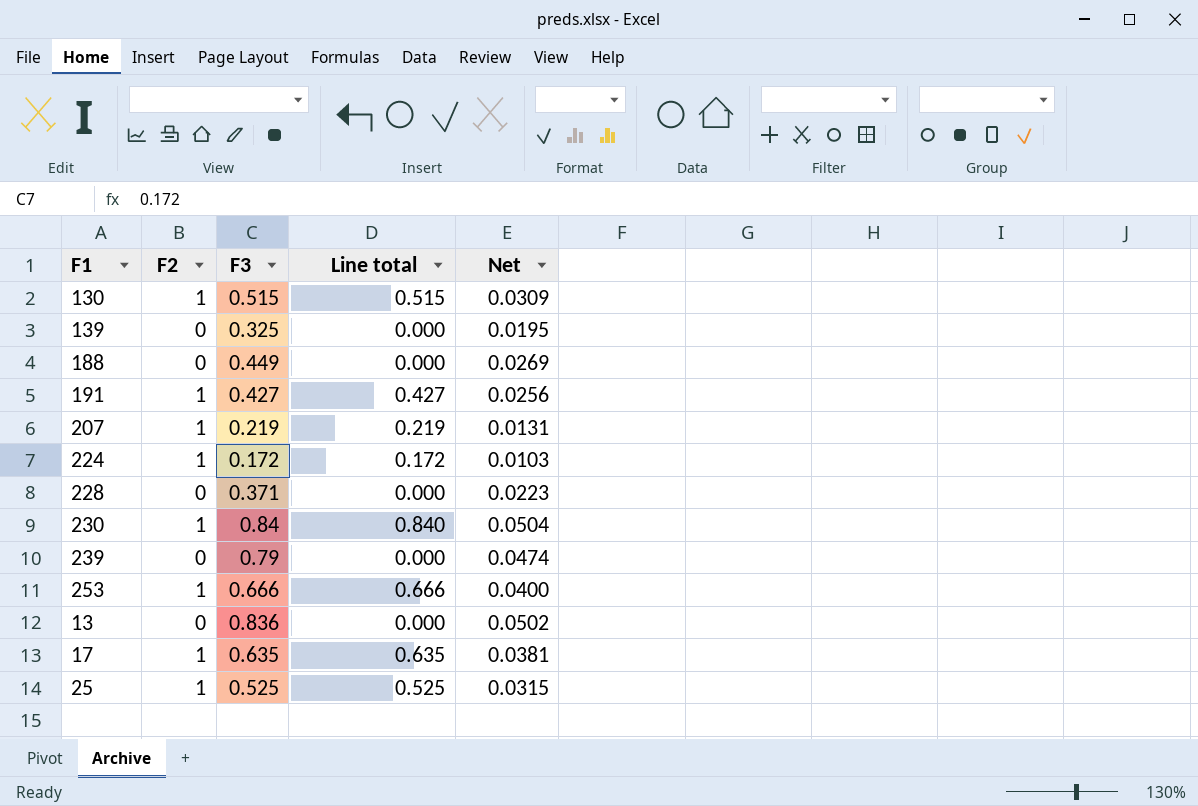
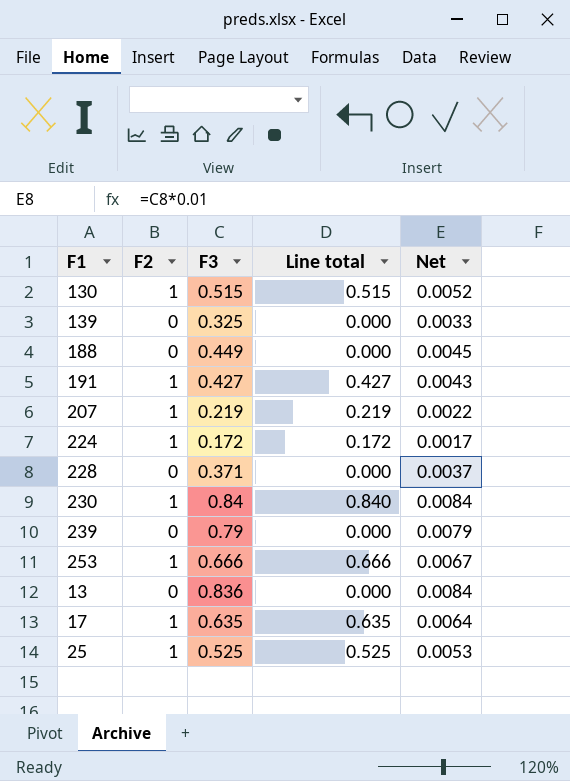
column Net | formula: [F3] * 0.06 -> [F3] * 0.01

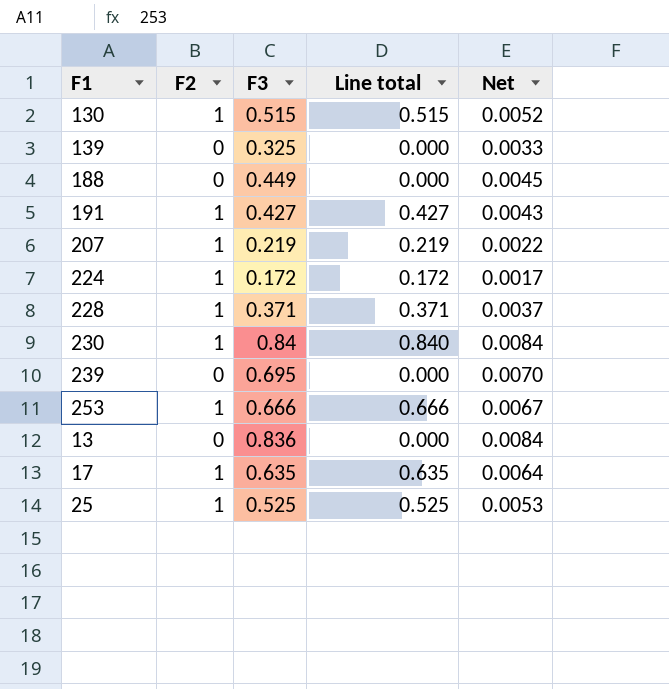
228 | F2: 0 -> 1
228 | Line total: 0.000 -> 0.371
239 | F3: 0.79 -> 0.695
239 | Net: 0.0079 -> 0.0070

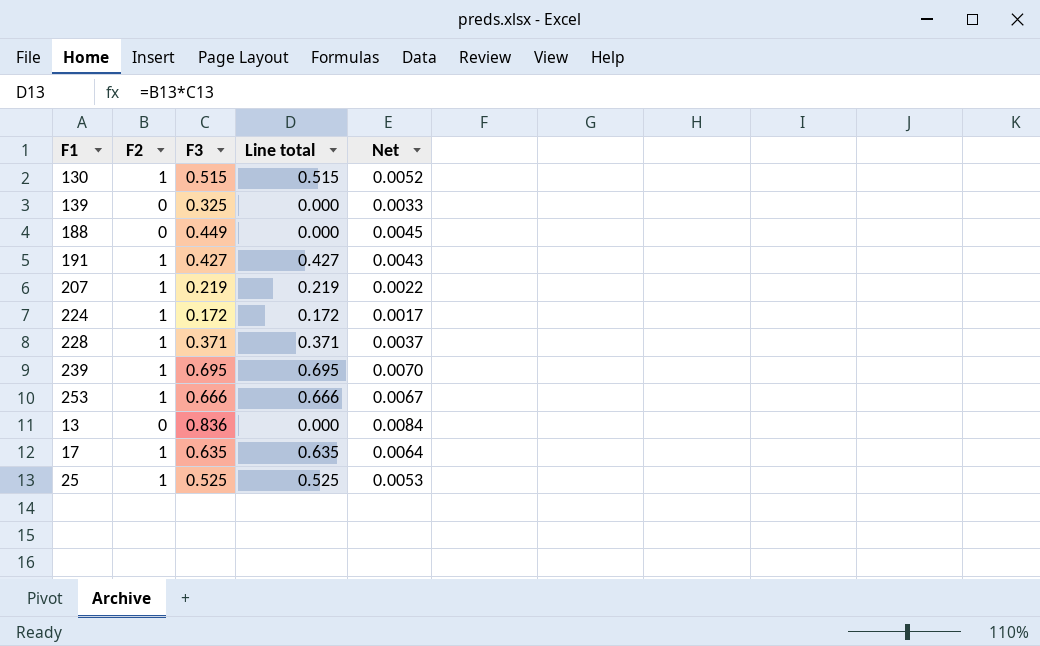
row 230: 1 | 0.84 | 0.840 | 0.0084 -> none
239 | F2: 0 -> 1
239 | Line total: 0.000 -> 0.695

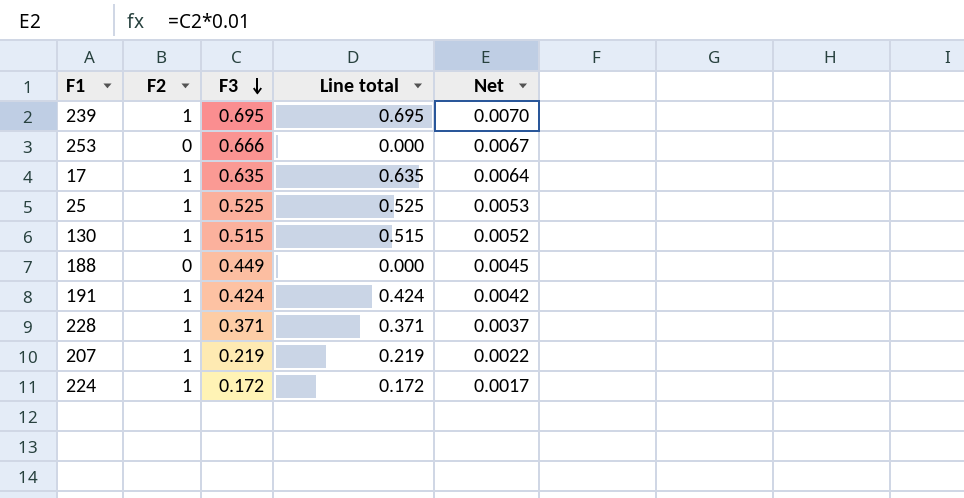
row order: none -> F3 descending
row 139: 0 | 0.325 | 0.000 | 0.0033 -> none
row 13: 0 | 0.836 | 0.000 | 0.0084 -> none
253 | F2: 1 -> 0
253 | Line total: 0.666 -> 0.000
191 | F3: 0.427 -> 0.424
191 | Line total: 0.427 -> 0.424
191 | Net: 0.0043 -> 0.0042

